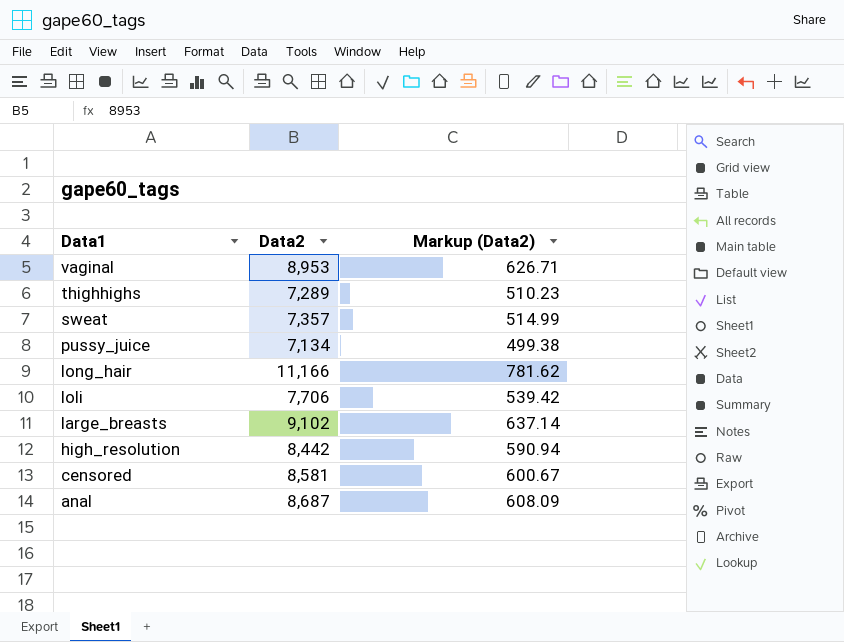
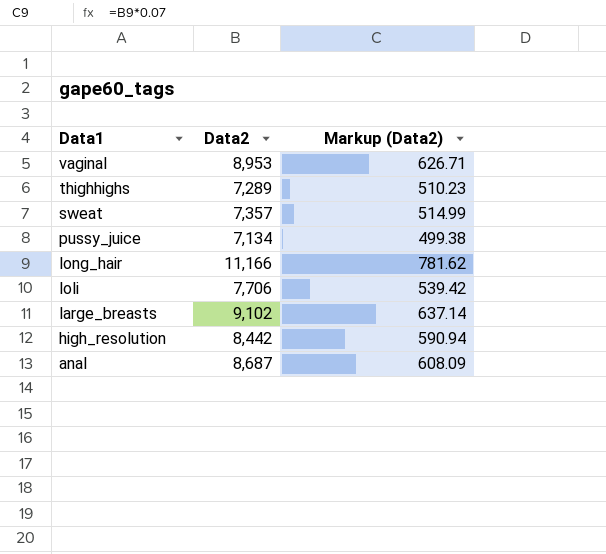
row censored: 8,581 | 600.67 -> none

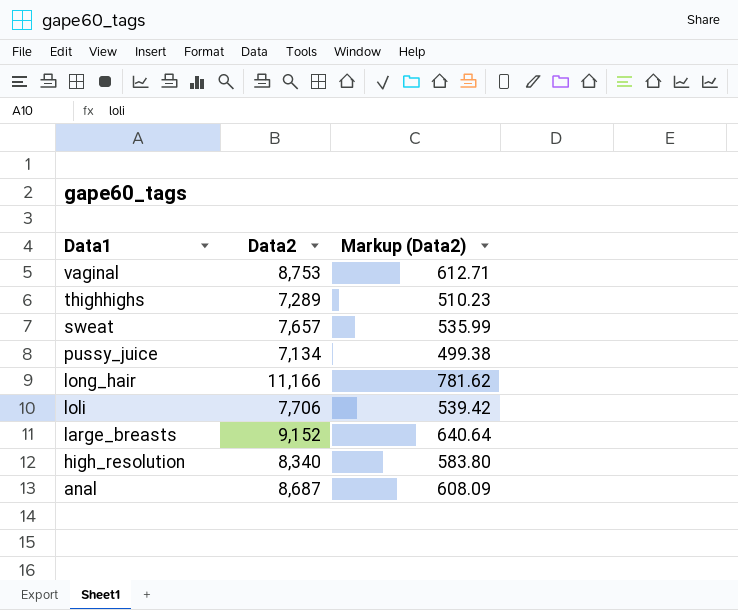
vaginal | Data2: 8,953 -> 8,753
vaginal | Markup (Data2): 626.71 -> 612.71
sweat | Data2: 7,357 -> 7,657
sweat | Markup (Data2): 514.99 -> 535.99
large_breasts | Data2: 9,102 -> 9,152
large_breasts | Markup (Data2): 637.14 -> 640.64
high_resolution | Data2: 8,442 -> 8,340
high_resolution | Markup (Data2): 590.94 -> 583.80

